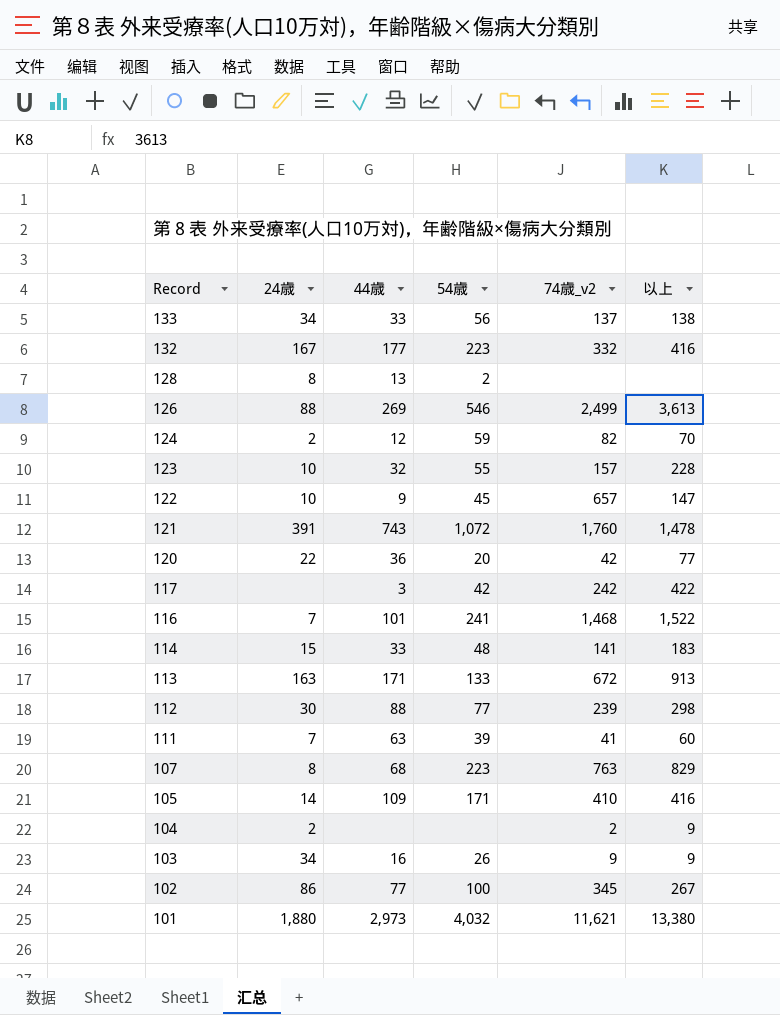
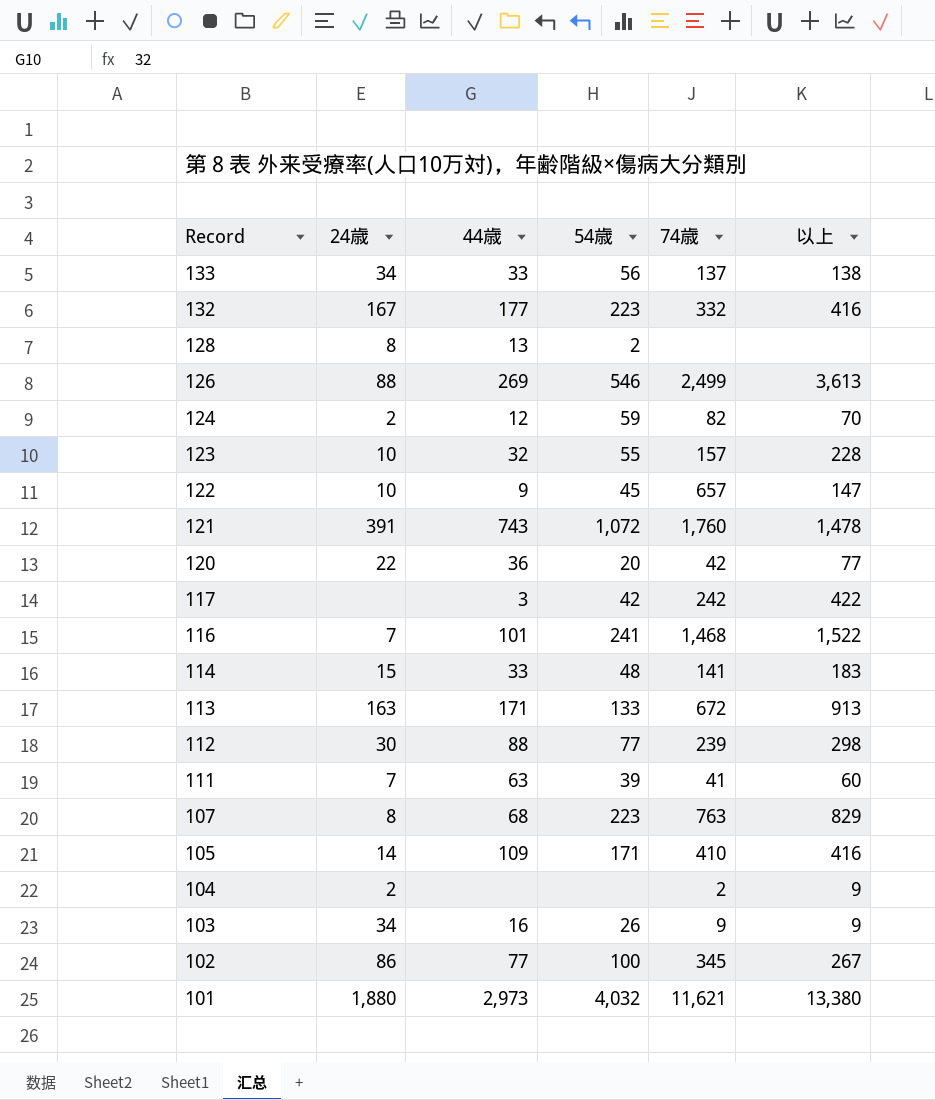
column name: 74歳_v2 -> 74歳

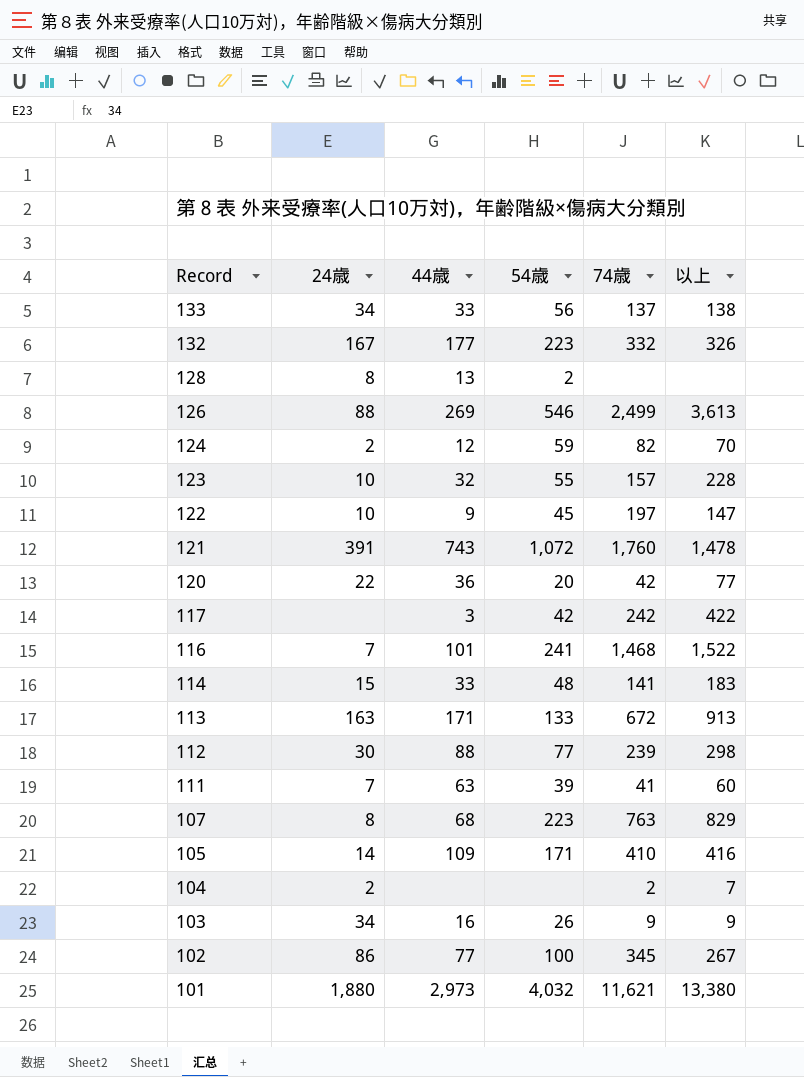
132 | 以上: 416 -> 326
122 | 74歳: 657 -> 197
104 | 以上: 9 -> 7

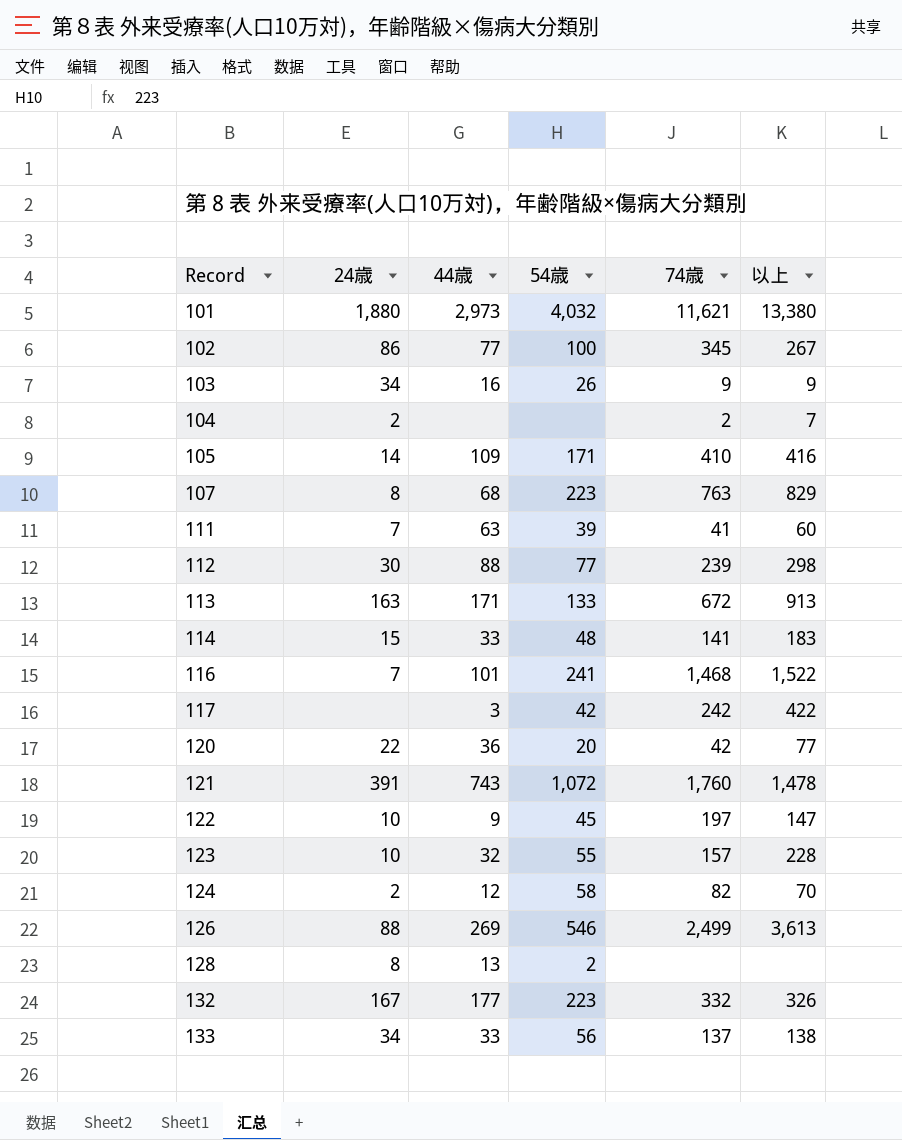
row order: Record descending -> Record ascending
124 | 54歳: 59 -> 58

